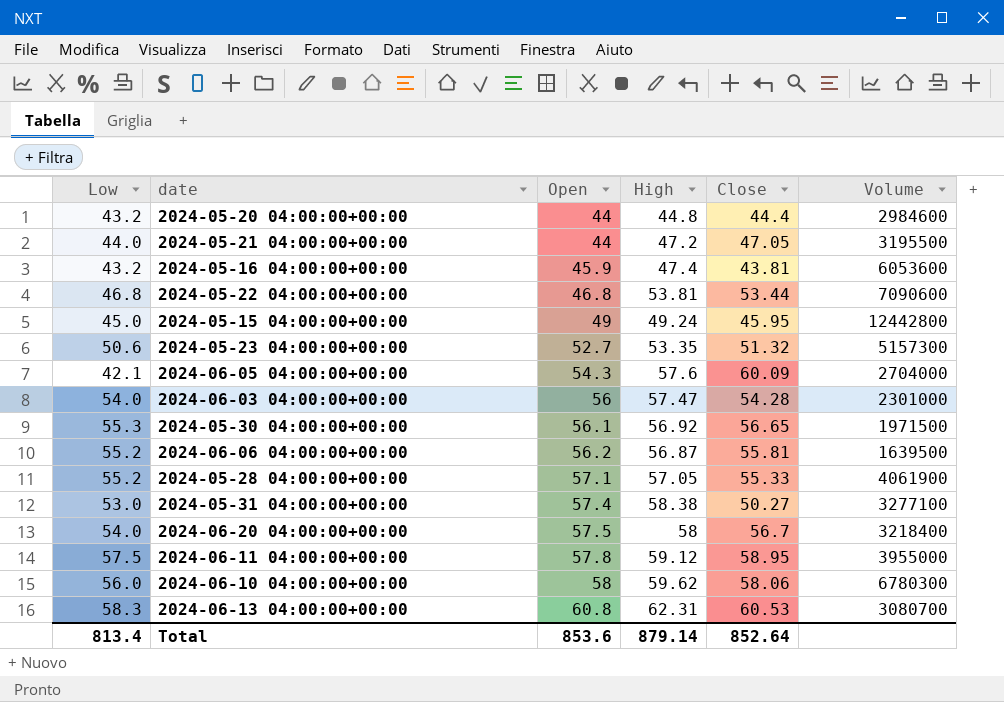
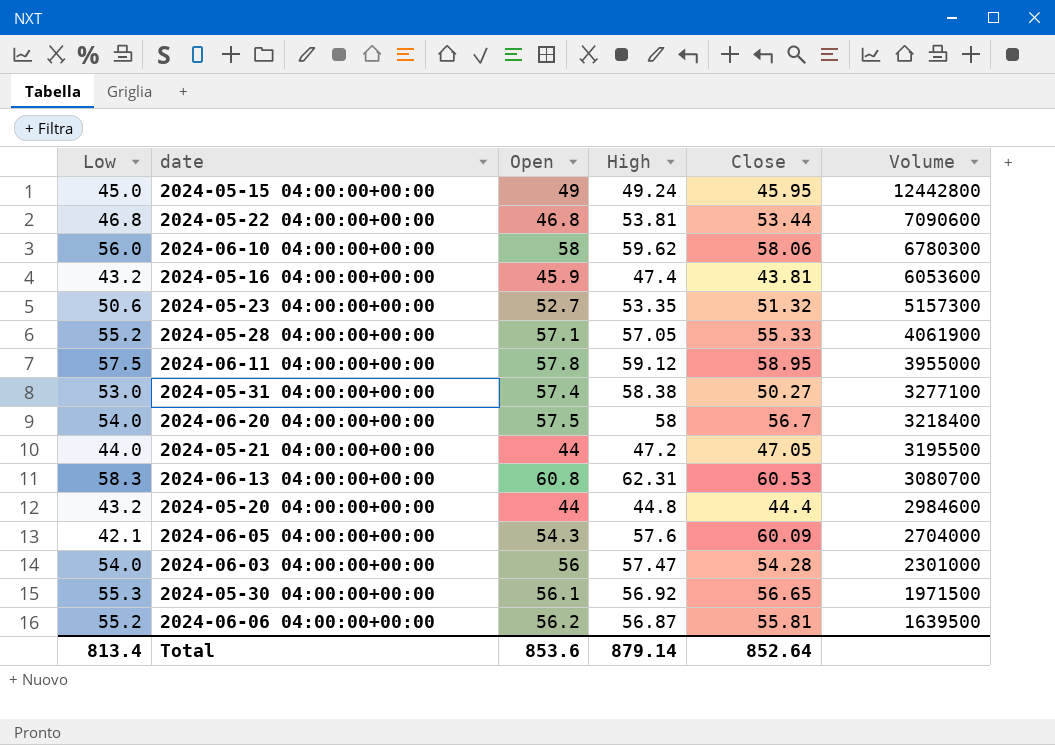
row order: Open ascending -> Volume descending

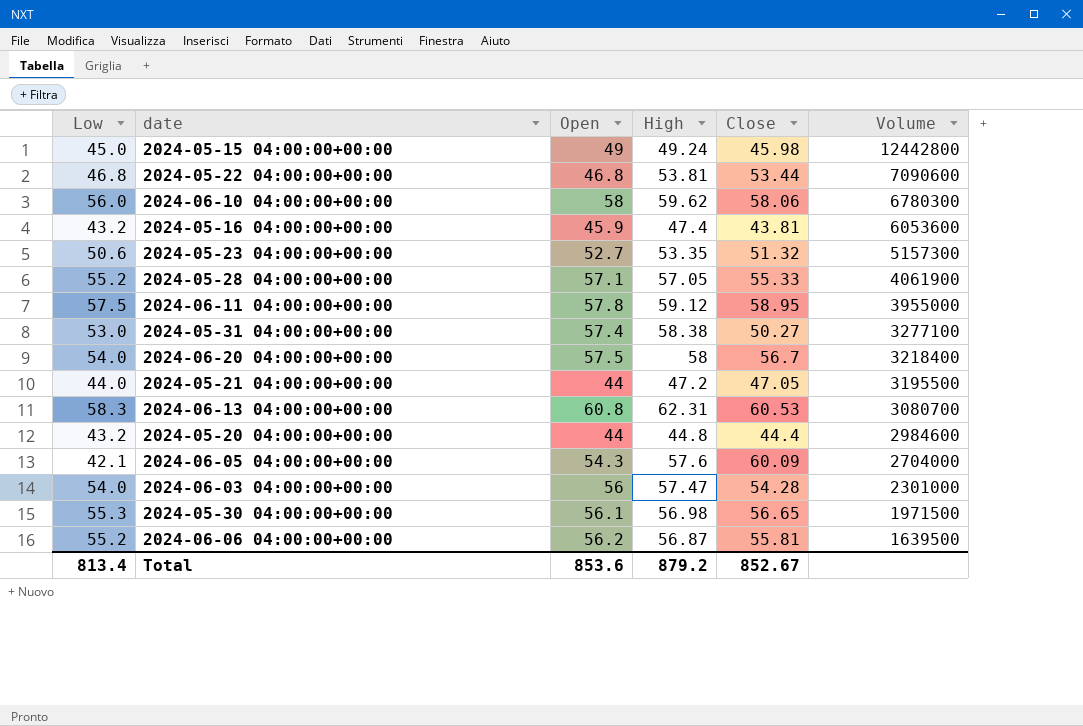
2024-05-15 04:00:00+00:00 | Close: 45.95 -> 45.98
2024-05-30 04:00:00+00:00 | High: 56.92 -> 56.98
Total | High: 879.14 -> 879.2
Total | Close: 852.64 -> 852.67

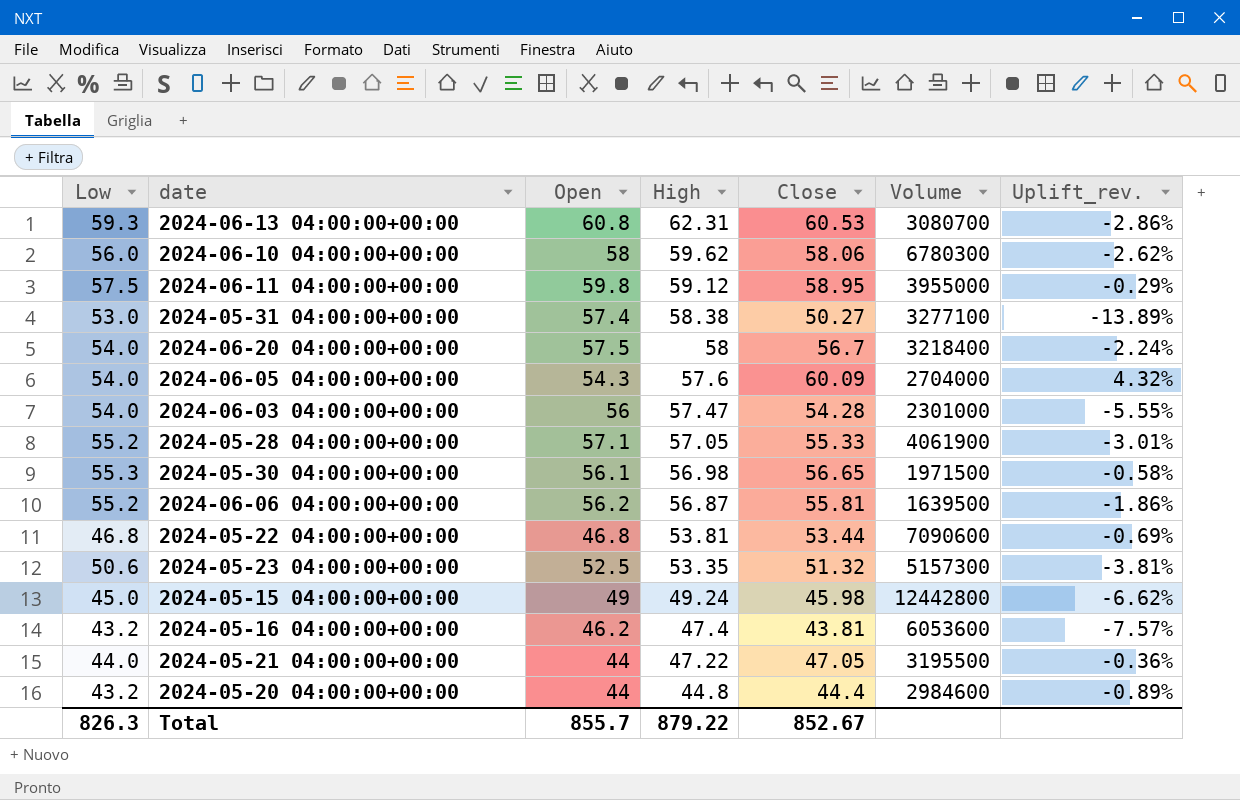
row order: Volume descending -> High descending
column Uplift_rev. | formula: none -> ([Close] - [High]) / [High]
2024-06-13 04:00:00+00:00 | Low: 58.3 -> 59.3
2024-06-11 04:00:00+00:00 | Open: 57.8 -> 59.8
2024-06-05 04:00:00+00:00 | Low: 42.1 -> 54.0
2024-05-23 04:00:00+00:00 | Open: 52.7 -> 52.5
2024-05-16 04:00:00+00:00 | Open: 45.9 -> 46.2
2024-05-21 04:00:00+00:00 | High: 47.2 -> 47.22
Total | Low: 813.4 -> 826.3
Total | Open: 853.6 -> 855.7
Total | High: 879.2 -> 879.22

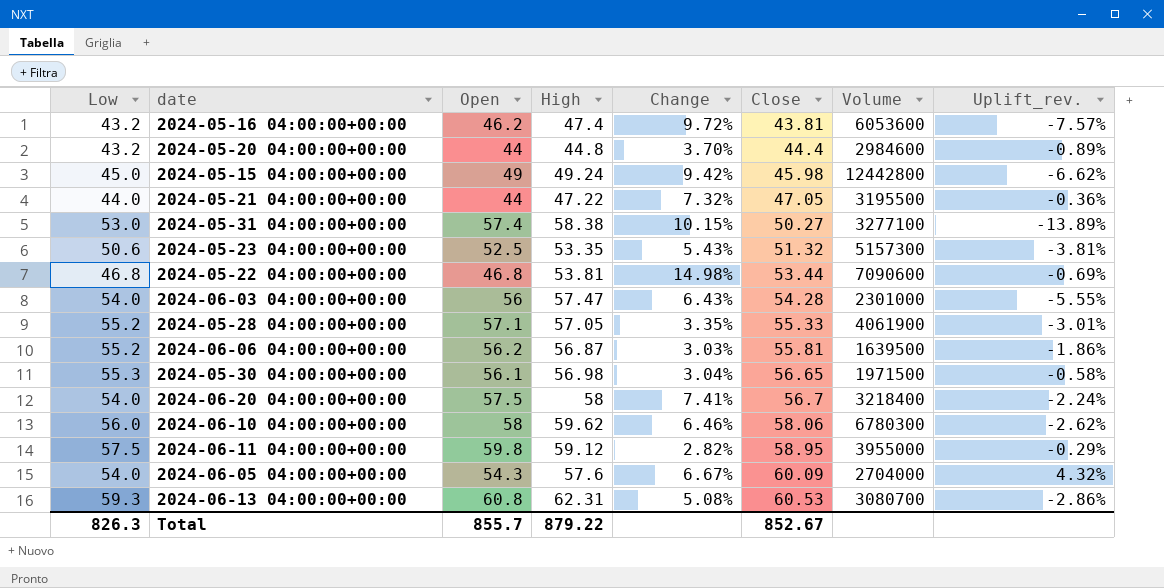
row order: High descending -> Close ascending
column Change | formula: none -> ([High] - [Low]) / [Low]

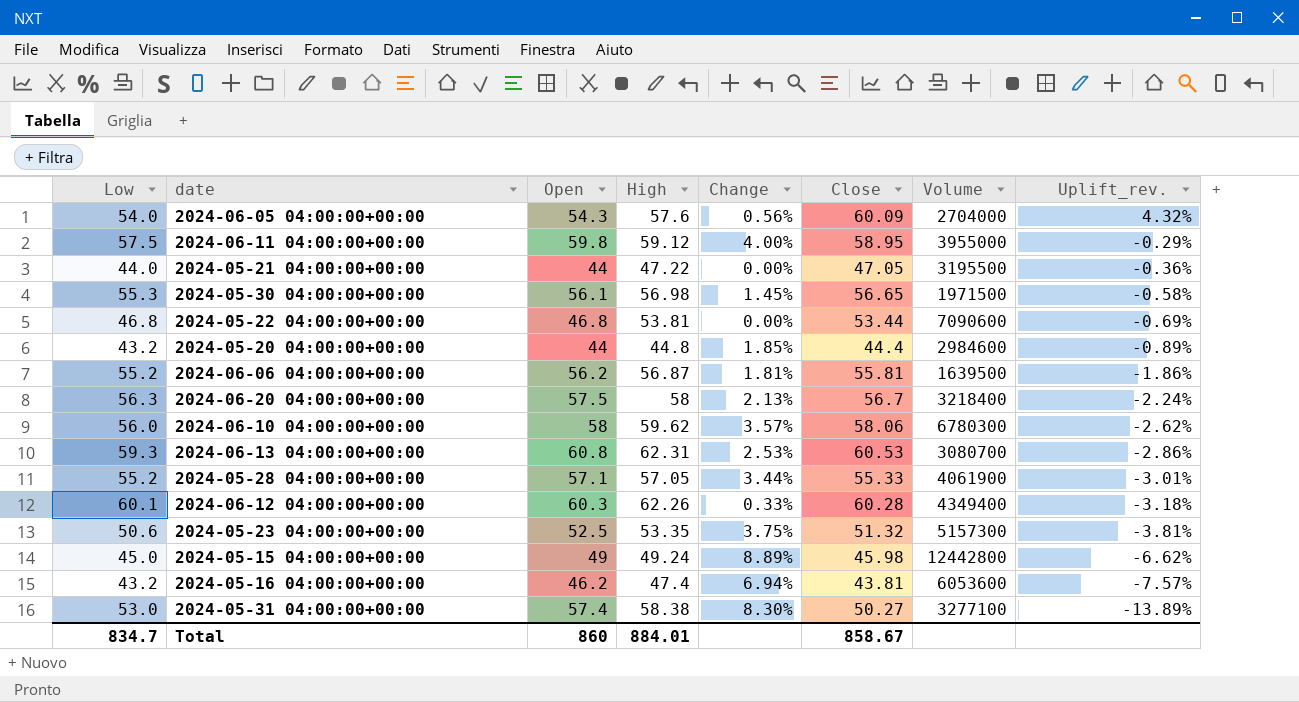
row order: Close ascending -> Uplift_rev. descending
column Change | formula: ([High] - [Low]) / [Low] -> ([Open] - [Low]) / [Low]
row 2024-06-03 04:00:00+00:00: 54.0 | 56 | 57.47 | 6.43% | 54.28 | 2301000 | -5.55% -> none
2024-06-20 04:00:00+00:00 | Low: 54.0 -> 56.3
row 2024-06-12 04:00:00+00:00: none -> 60.1 | 60.3 | 62.26 | 0.33% | 60.28 | 4349400 | -3.18%
Total | Low: 826.3 -> 834.7
Total | Open: 855.7 -> 860
Total | High: 879.22 -> 884.01
Total | Close: 852.67 -> 858.67

